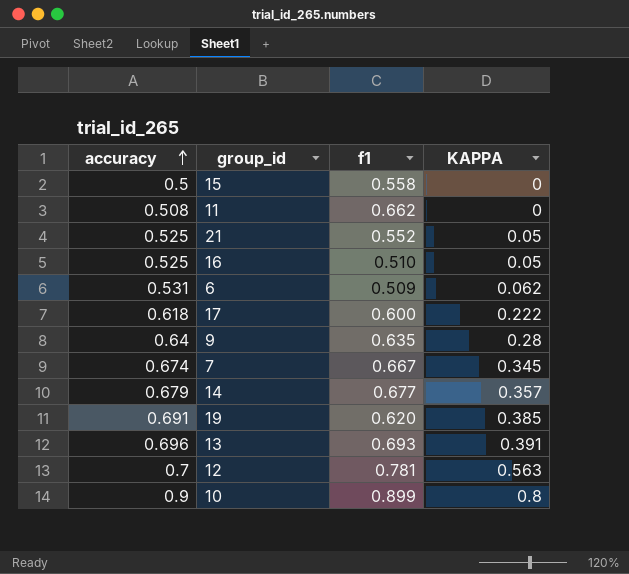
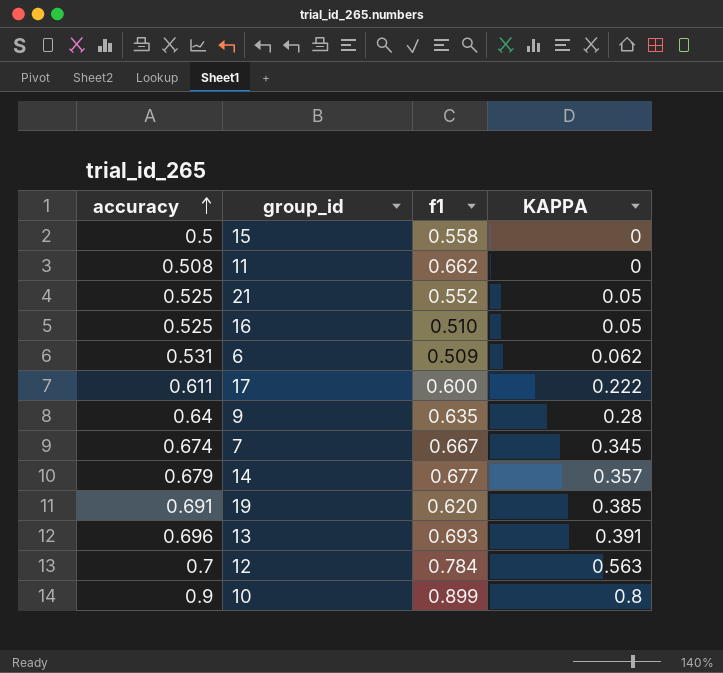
17 | accuracy: 0.618 -> 0.611
12 | f1: 0.781 -> 0.784

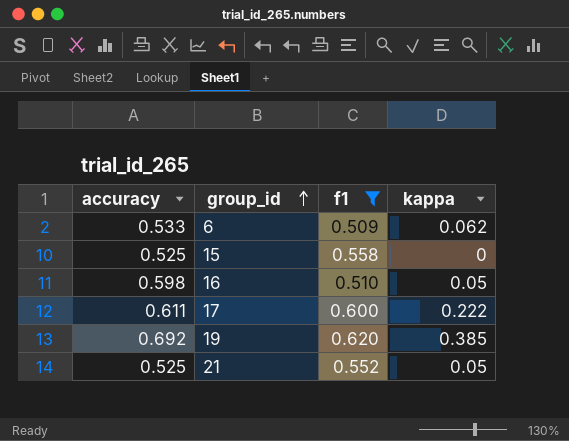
filter: none -> f1 <= 0.620
row order: accuracy ascending -> group_id ascending
column name: KAPPA -> kappa
6 | accuracy: 0.531 -> 0.533
15 | accuracy: 0.5 -> 0.525
16 | accuracy: 0.525 -> 0.598
19 | accuracy: 0.691 -> 0.692

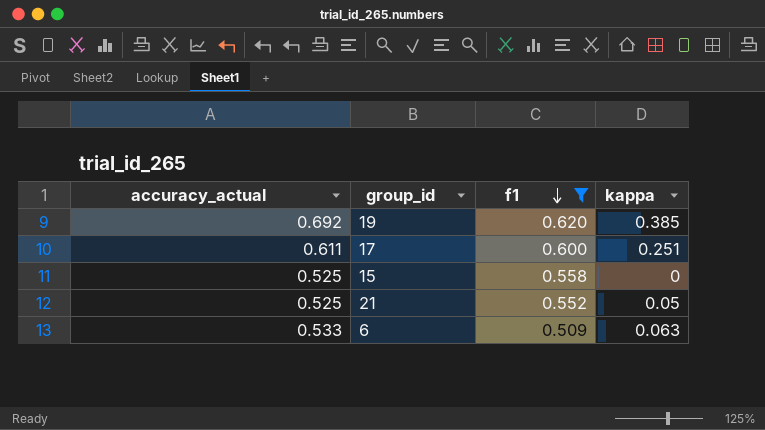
row order: group_id ascending -> f1 descending
column name: accuracy -> accuracy_actual
row 16: 0.598 | 0.510 | 0.05 -> none
17 | kappa: 0.222 -> 0.251
6 | kappa: 0.062 -> 0.063

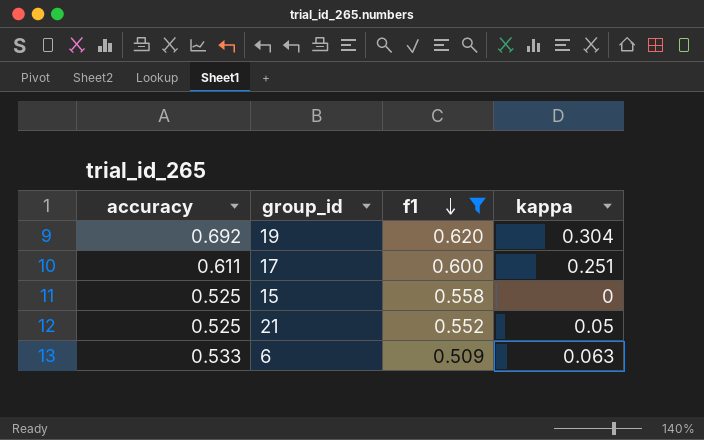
column name: accuracy_actual -> accuracy
19 | kappa: 0.385 -> 0.304

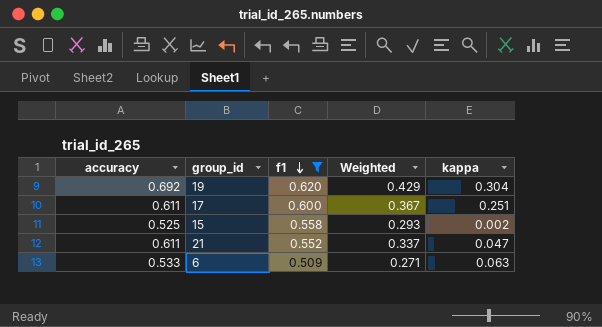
column Weighted | formula: none -> [accuracy] * [f1]
15 | kappa: 0 -> 0.002
21 | accuracy: 0.525 -> 0.611
21 | kappa: 0.05 -> 0.047

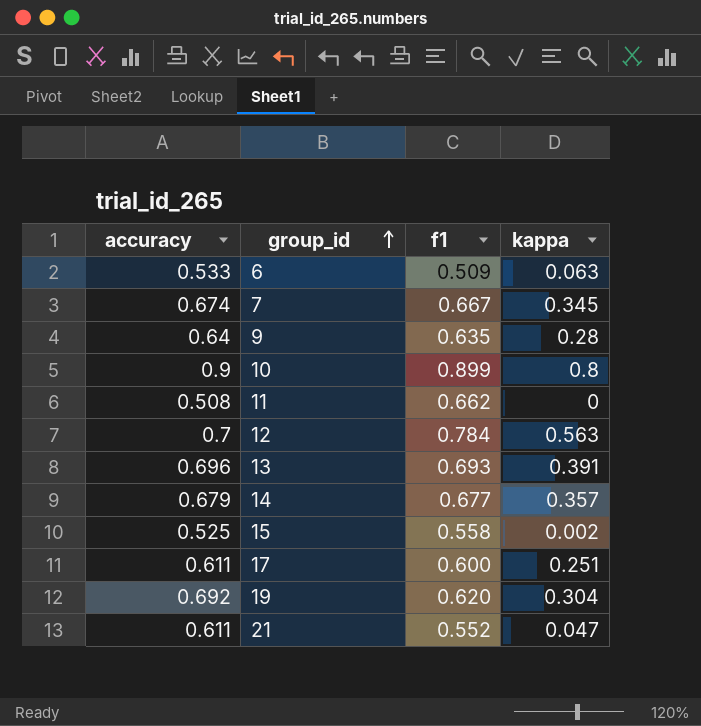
filter: f1 <= 0.620 -> none
row order: f1 descending -> group_id ascending
column Weighted | formula: [accuracy] * [f1] -> none

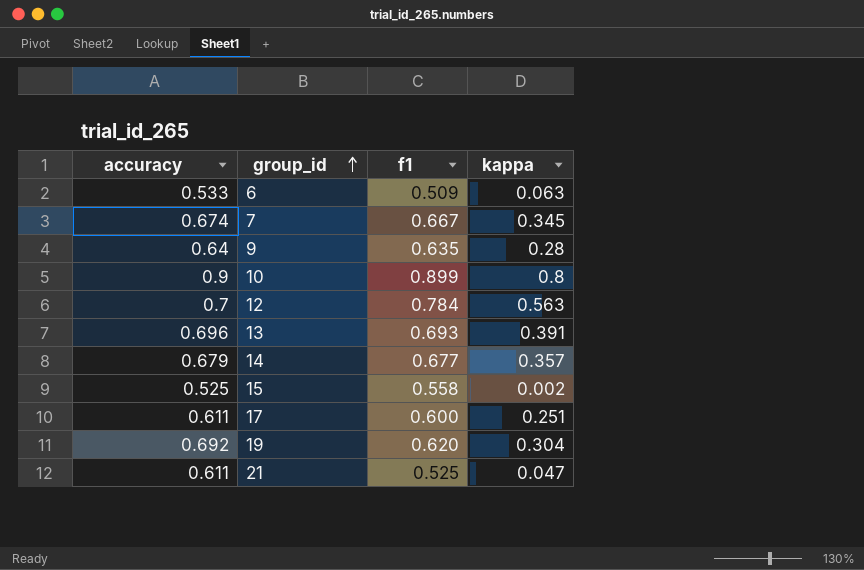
row 11: 0.508 | 0.662 | 0 -> none
21 | f1: 0.552 -> 0.525

